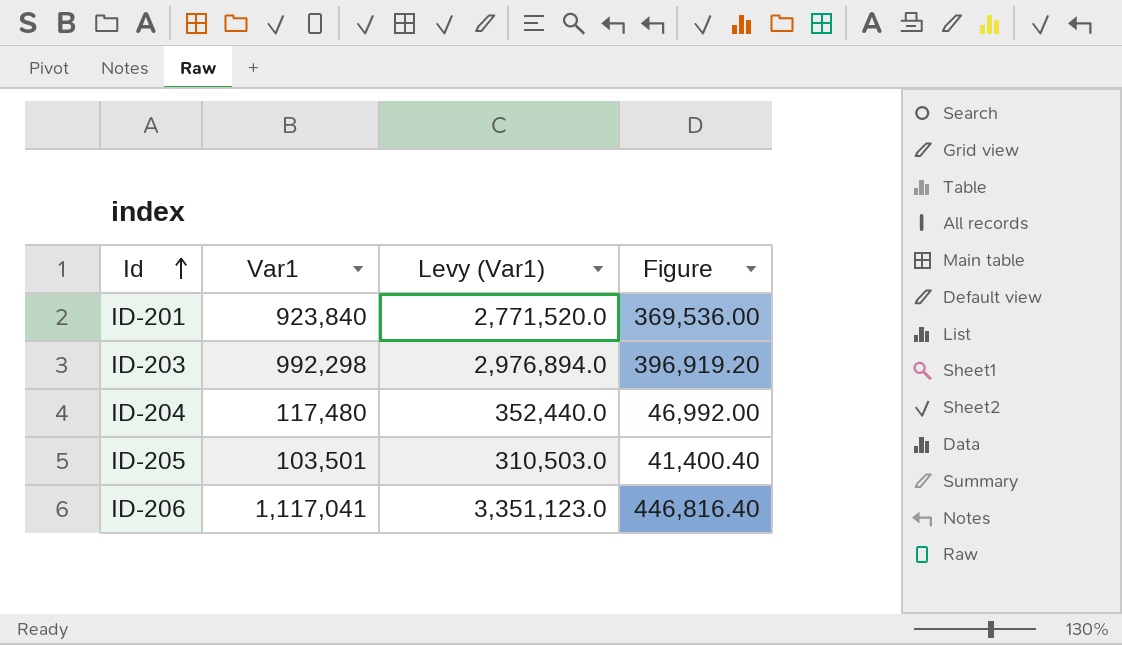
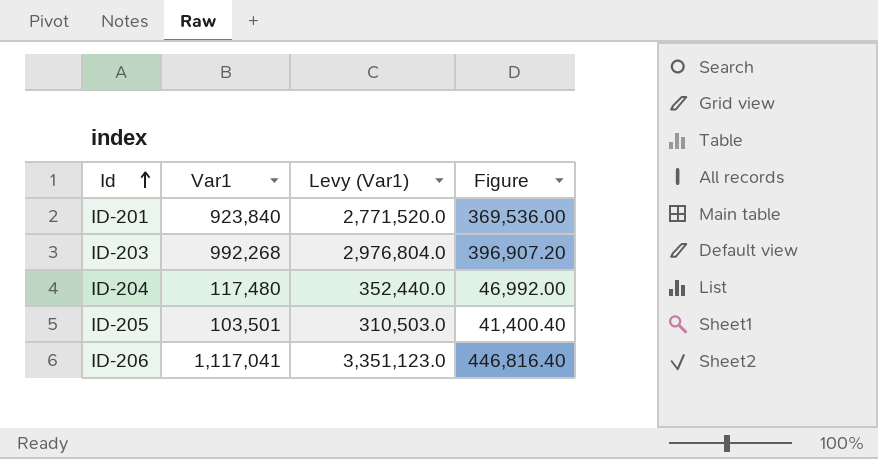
ID-203 | Var1: 992,298 -> 992,268
ID-203 | Levy (Var1): 2,976,894.0 -> 2,976,804.0
ID-203 | Figure: 396,919.20 -> 396,907.20

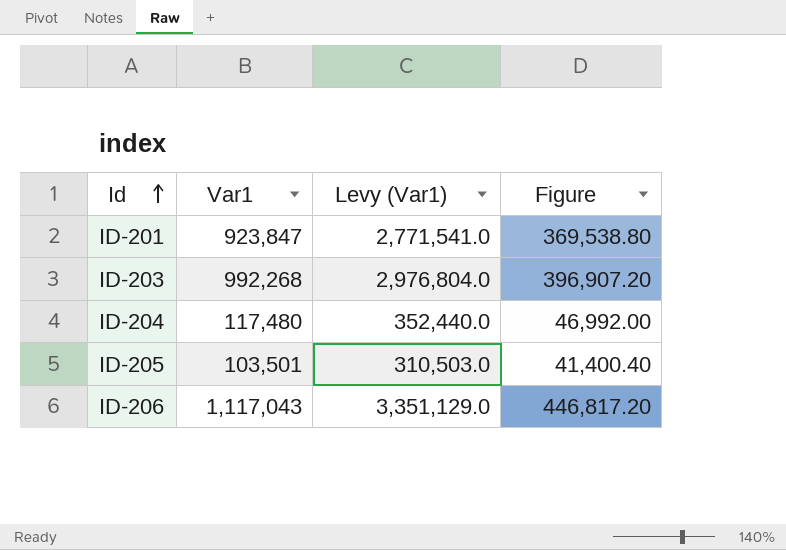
ID-201 | Var1: 923,840 -> 923,847
ID-201 | Levy (Var1): 2,771,520.0 -> 2,771,541.0
ID-201 | Figure: 369,536.00 -> 369,538.80
ID-206 | Var1: 1,117,041 -> 1,117,043
ID-206 | Levy (Var1): 3,351,123.0 -> 3,351,129.0
ID-206 | Figure: 446,816.40 -> 446,817.20

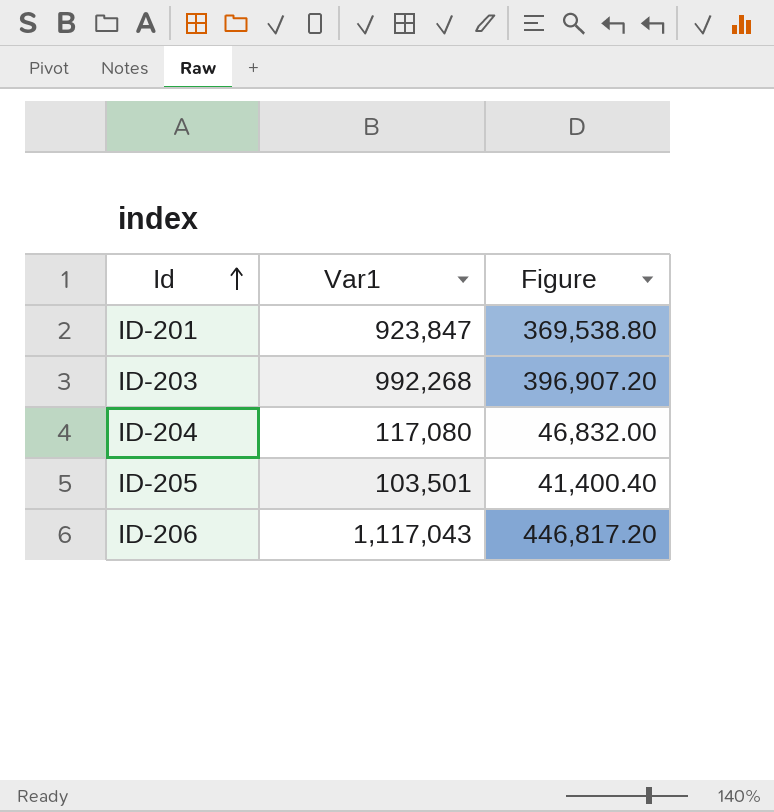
column Levy (Var1) | formula: [Var1] * 3 -> none
ID-204 | Var1: 117,480 -> 117,080
ID-204 | Figure: 46,992.00 -> 46,832.00

